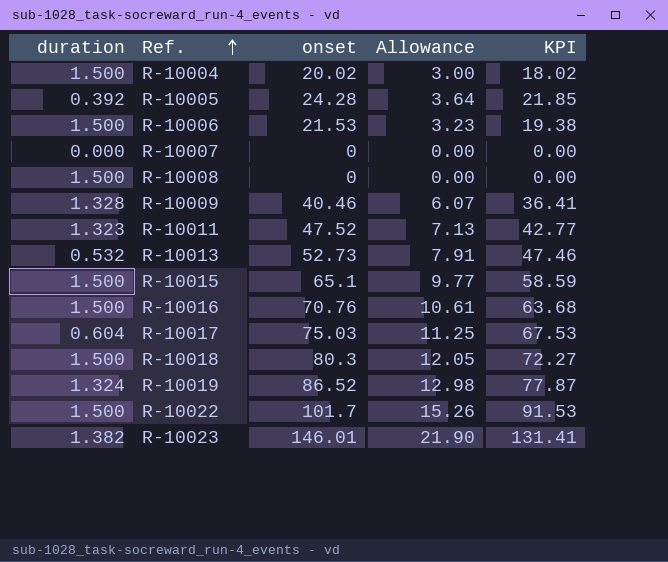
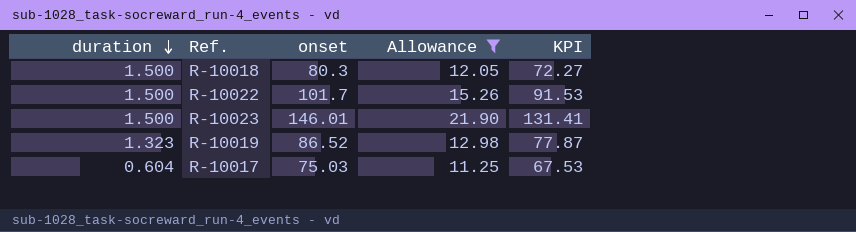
filter: none -> Allowance >= 11.25
row order: Ref. ascending -> duration descending
R-10023 | duration: 1.382 -> 1.500
R-10019 | duration: 1.324 -> 1.323

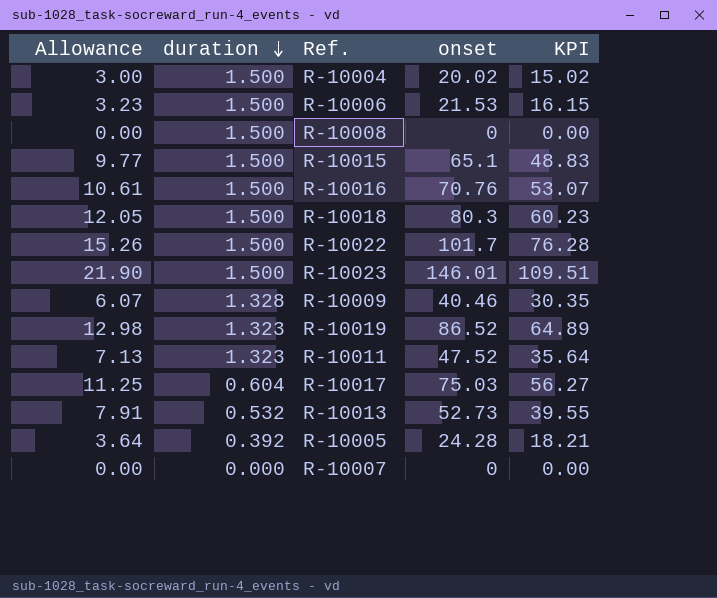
filter: Allowance >= 11.25 -> none
column Allowance | position: 4 -> 1
column KPI | formula: [onset] * 0.9 -> [onset] * 0.75

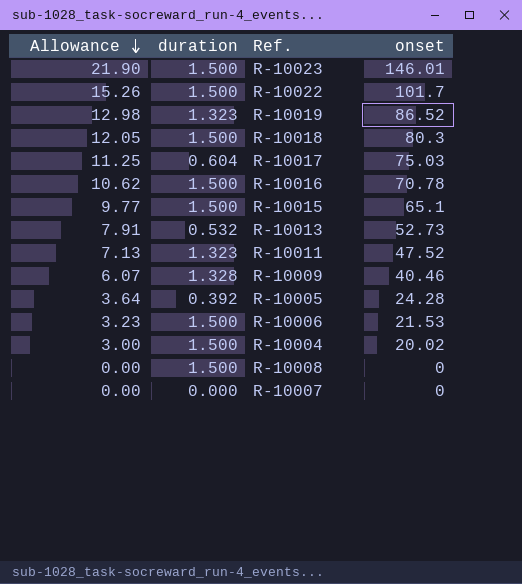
row order: duration descending -> Allowance descending
column KPI | formula: [onset] * 0.75 -> none
R-10016 | Allowance: 10.61 -> 10.62
R-10016 | onset: 70.76 -> 70.78

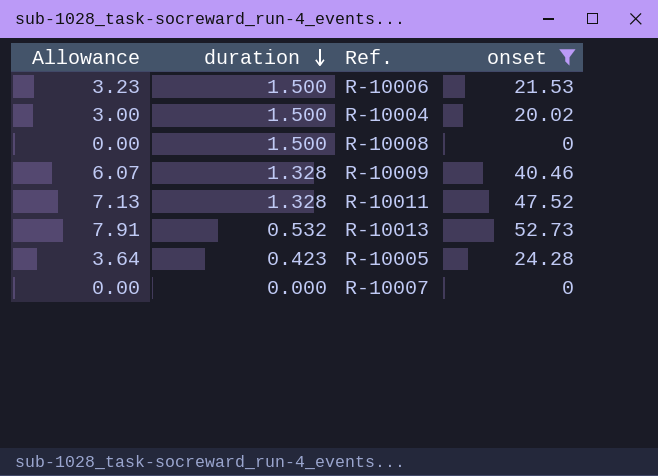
filter: none -> onset <= 52.73
row order: Allowance descending -> duration descending
R-10011 | duration: 1.323 -> 1.328
R-10005 | duration: 0.392 -> 0.423

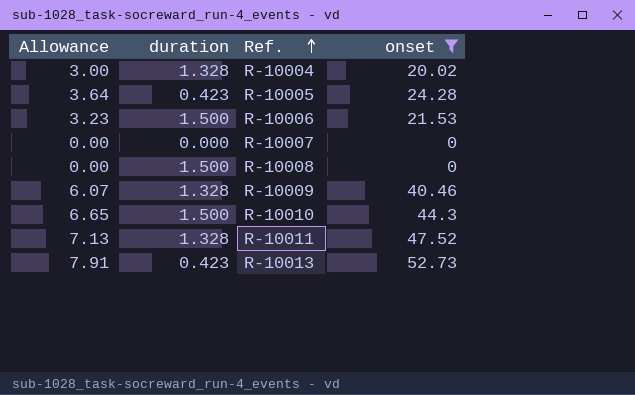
row order: duration descending -> Ref. ascending
R-10004 | duration: 1.500 -> 1.328
row R-10010: none -> 6.65 | 1.500 | 44.3
R-10013 | duration: 0.532 -> 0.423

